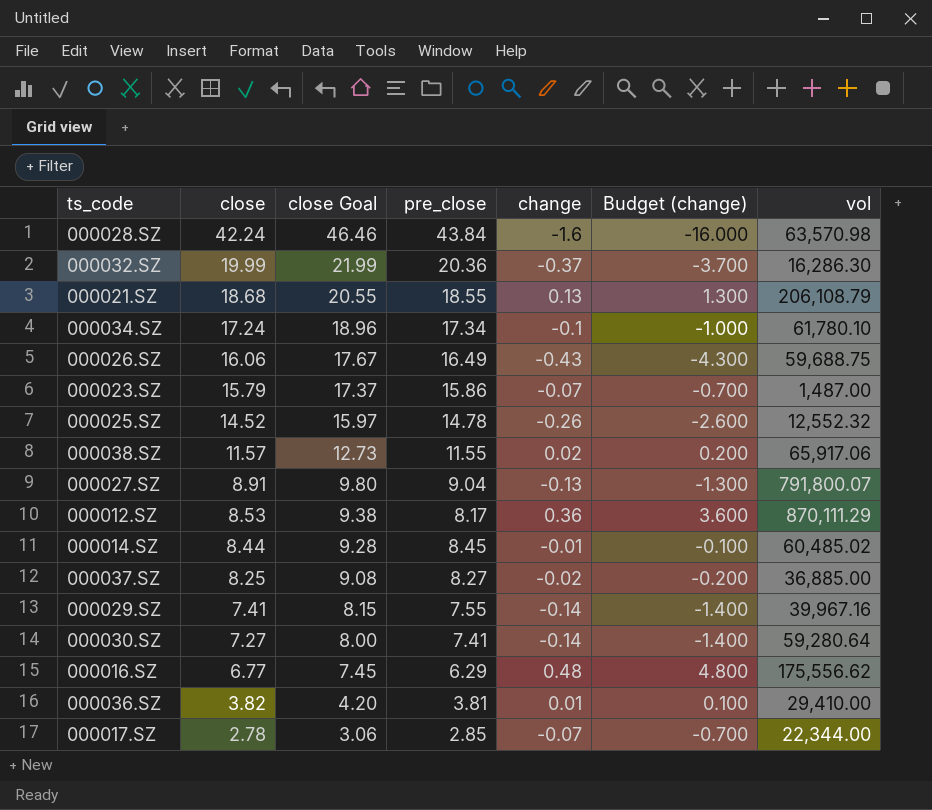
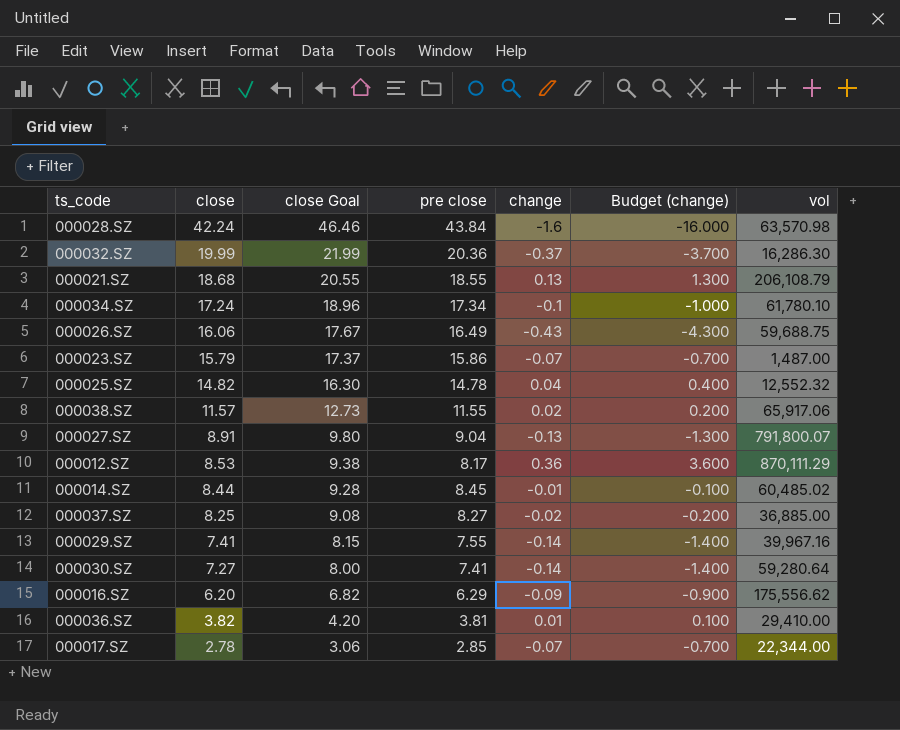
column name: pre_close -> pre close
000025.SZ | close: 14.52 -> 14.82
000025.SZ | close Goal: 15.97 -> 16.30
000025.SZ | change: -0.26 -> 0.04
000025.SZ | Budget (change): -2.600 -> 0.400
000016.SZ | close: 6.77 -> 6.20
000016.SZ | close Goal: 7.45 -> 6.82
000016.SZ | change: 0.48 -> -0.09
000016.SZ | Budget (change): 4.800 -> -0.900

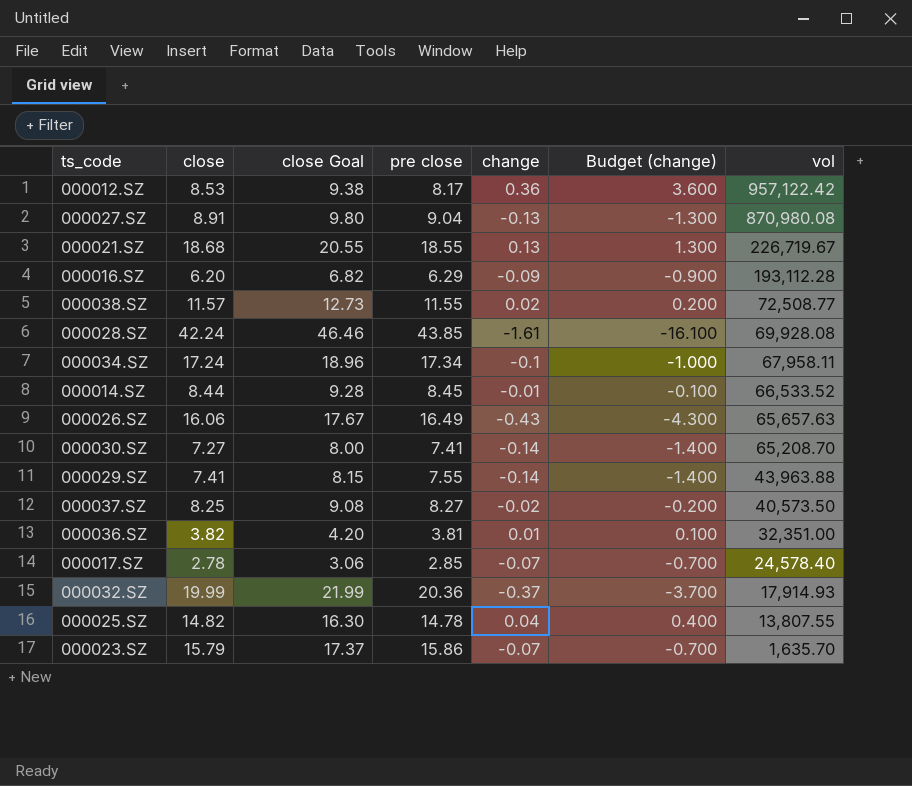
row order: close descending -> vol descending
000012.SZ | vol: 870,111.29 -> 957,122.42
000027.SZ | vol: 791,800.07 -> 870,980.08
000021.SZ | vol: 206,108.79 -> 226,719.67
000016.SZ | vol: 175,556.62 -> 193,112.28
000038.SZ | vol: 65,917.06 -> 72,508.77
000028.SZ | pre close: 43.84 -> 43.85
000028.SZ | change: -1.6 -> -1.61
000028.SZ | Budget (change): -16.000 -> -16.100
000028.SZ | vol: 63,570.98 -> 69,928.08
000034.SZ | vol: 61,780.10 -> 67,958.11
000014.SZ | vol: 60,485.02 -> 66,533.52
000026.SZ | vol: 59,688.75 -> 65,657.63
000030.SZ | vol: 59,280.64 -> 65,208.70
000029.SZ | vol: 39,967.16 -> 43,963.88
000037.SZ | vol: 36,885.00 -> 40,573.50
000036.SZ | vol: 29,410.00 -> 32,351.00
000017.SZ | vol: 22,344.00 -> 24,578.40
000032.SZ | vol: 16,286.30 -> 17,914.93
000025.SZ | vol: 12,552.32 -> 13,807.55
000023.SZ | vol: 1,487.00 -> 1,635.70

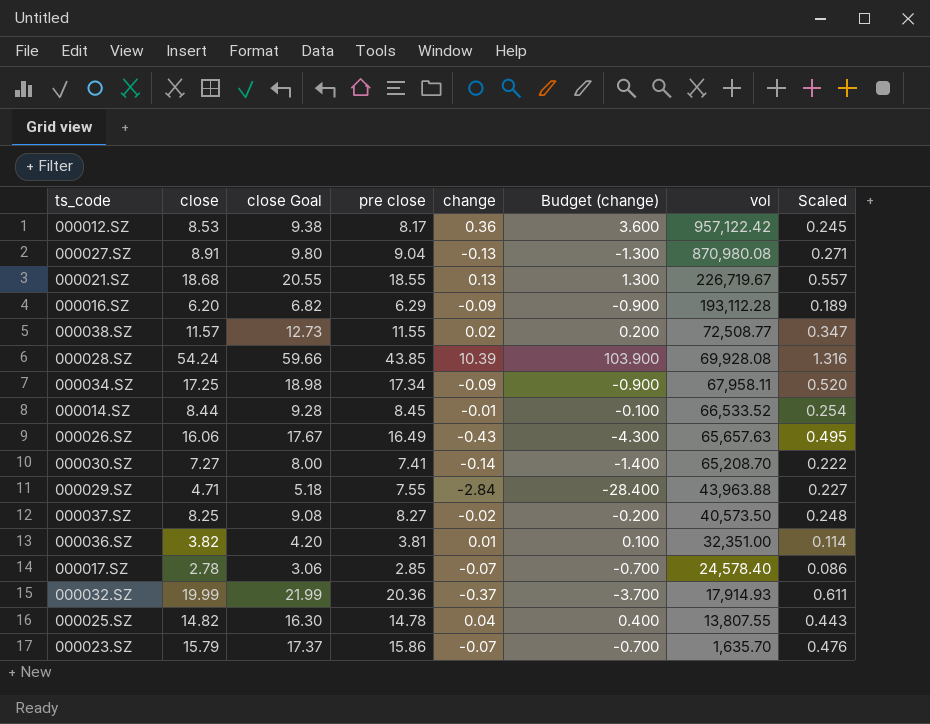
column Scaled | formula: none -> [pre close] * 0.03
000028.SZ | close: 42.24 -> 54.24
000028.SZ | close Goal: 46.46 -> 59.66
000028.SZ | change: -1.61 -> 10.39
000028.SZ | Budget (change): -16.100 -> 103.900
000034.SZ | close: 17.24 -> 17.25
000034.SZ | close Goal: 18.96 -> 18.98
000034.SZ | change: -0.1 -> -0.09
000034.SZ | Budget (change): -1.000 -> -0.900
000029.SZ | close: 7.41 -> 4.71
000029.SZ | close Goal: 8.15 -> 5.18
000029.SZ | change: -0.14 -> -2.84
000029.SZ | Budget (change): -1.400 -> -28.400

